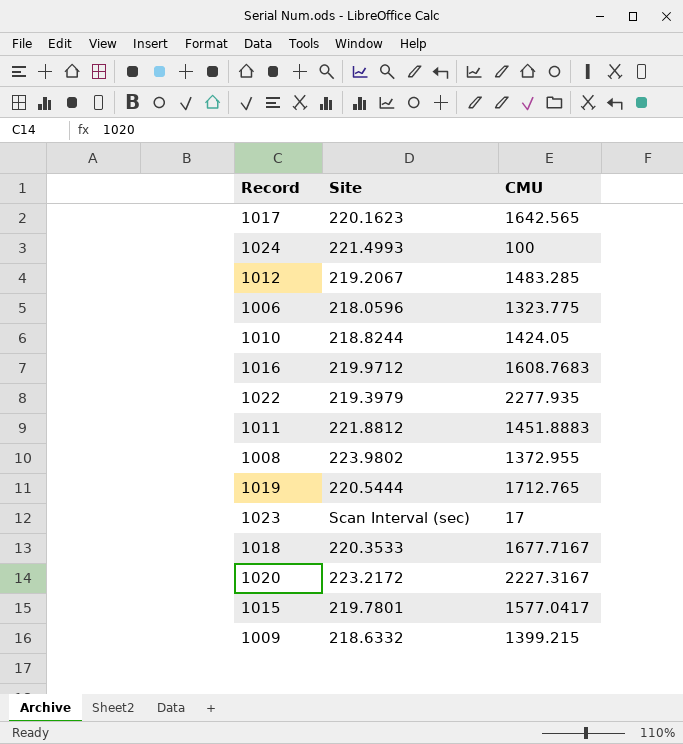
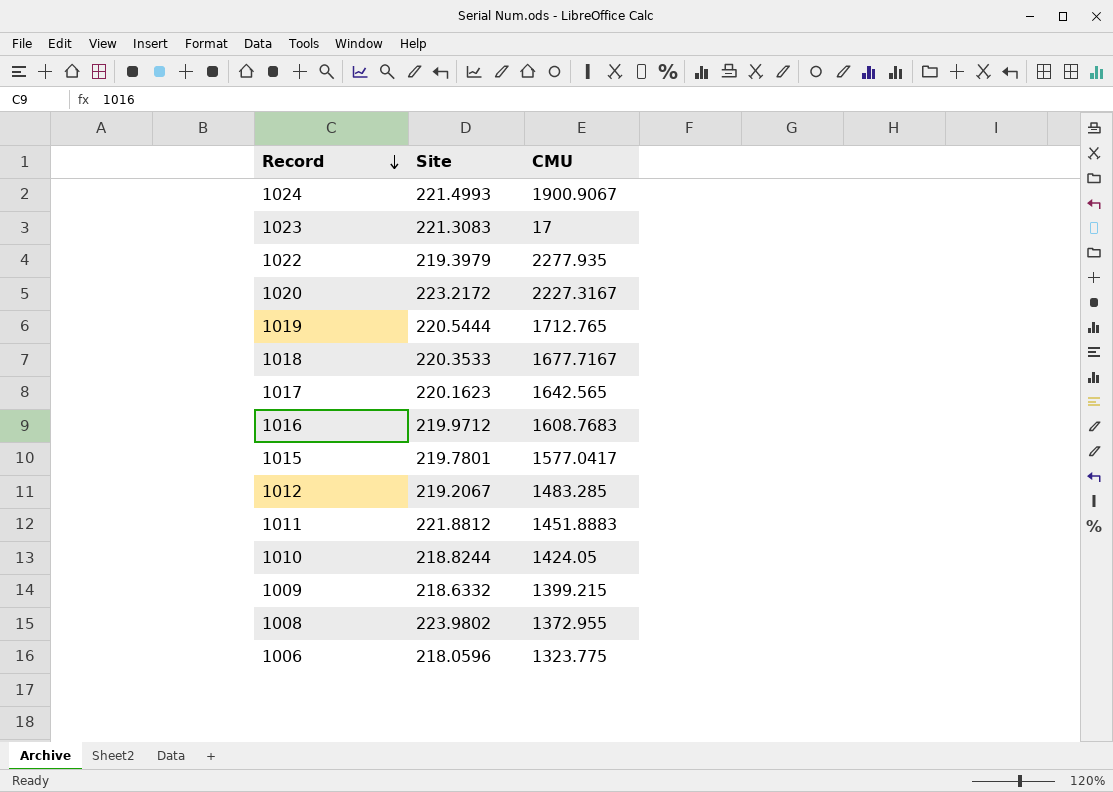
row order: none -> Record descending
1024 | CMU: 100 -> 1900.9067
1023 | Site: Scan Interval (sec) -> 221.3083

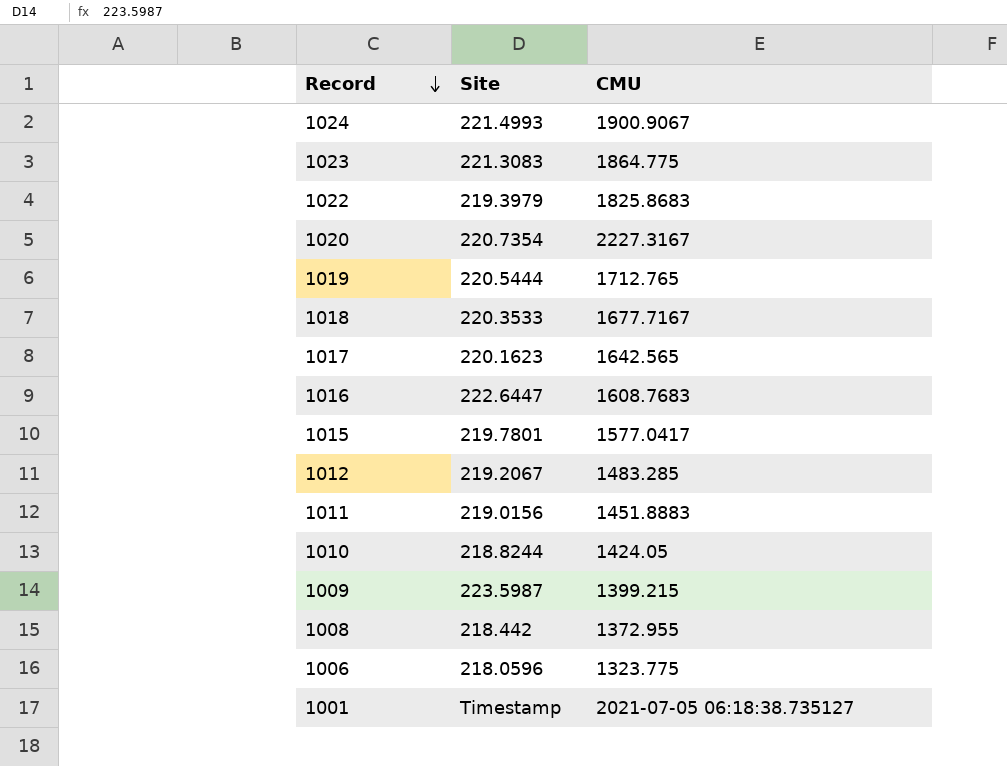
1023 | CMU: 17 -> 1864.775
1022 | CMU: 2277.935 -> 1825.8683
1020 | Site: 223.2172 -> 220.7354
1016 | Site: 219.9712 -> 222.6447
1011 | Site: 221.8812 -> 219.0156
1009 | Site: 218.6332 -> 223.5987
1008 | Site: 223.9802 -> 218.442
row 1001: none -> Timestamp | 2021-07-05 06:18:38.735127

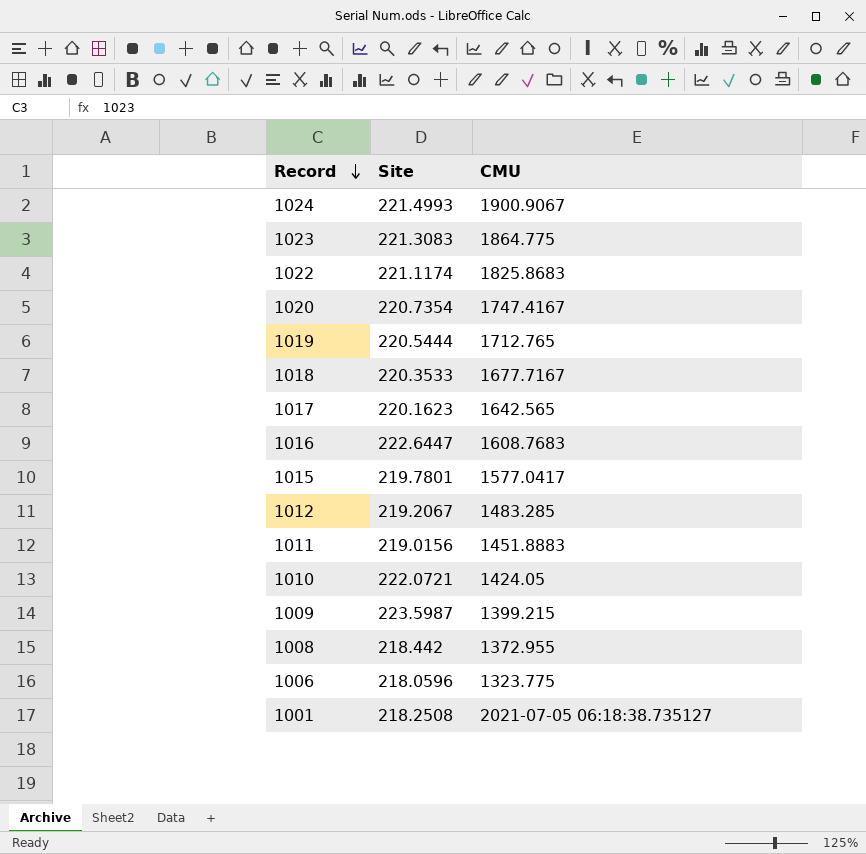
1022 | Site: 219.3979 -> 221.1174
1020 | CMU: 2227.3167 -> 1747.4167
1010 | Site: 218.8244 -> 222.0721
1001 | Site: Timestamp -> 218.2508

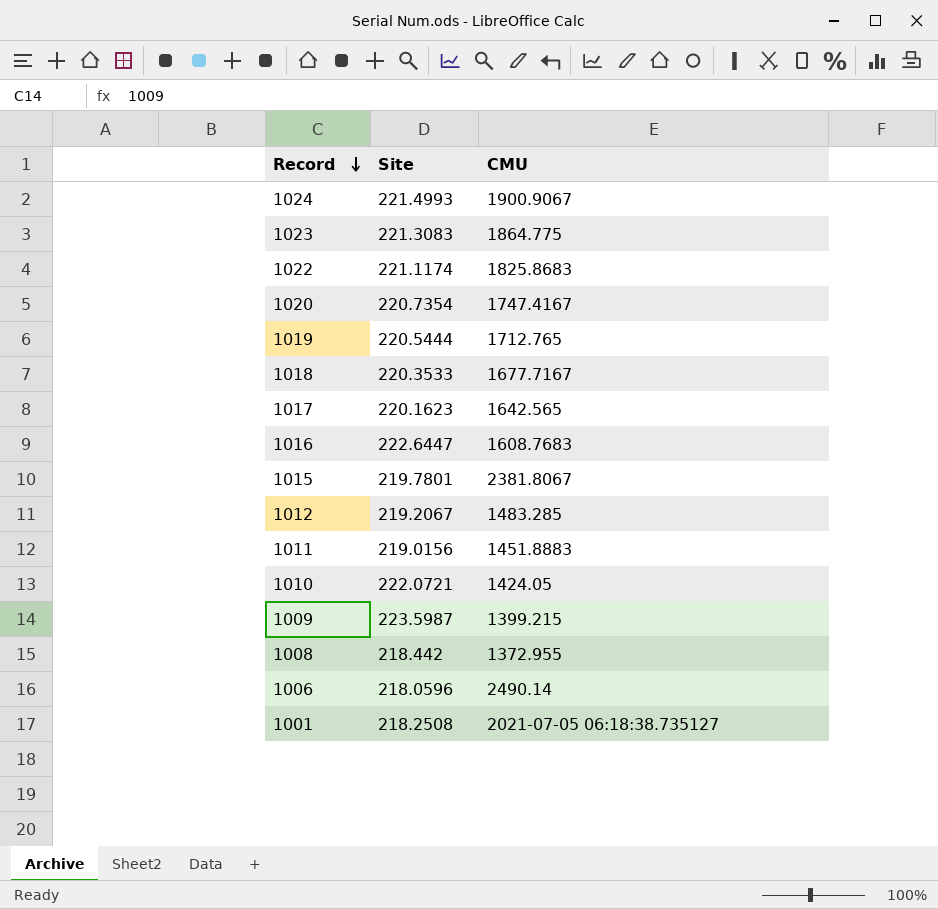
1015 | CMU: 1577.0417 -> 2381.8067
1006 | CMU: 1323.775 -> 2490.14

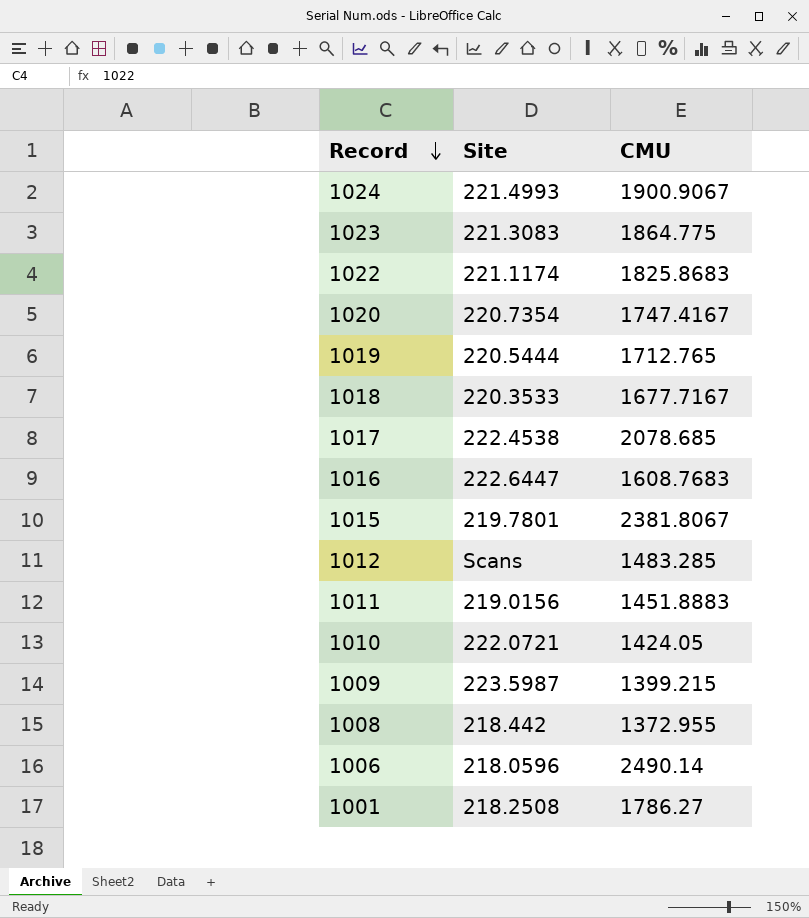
1017 | Site: 220.1623 -> 222.4538
1017 | CMU: 1642.565 -> 2078.685
1012 | Site: 219.2067 -> Scans
1001 | CMU: 2021-07-05 06:18:38.735127 -> 1786.27

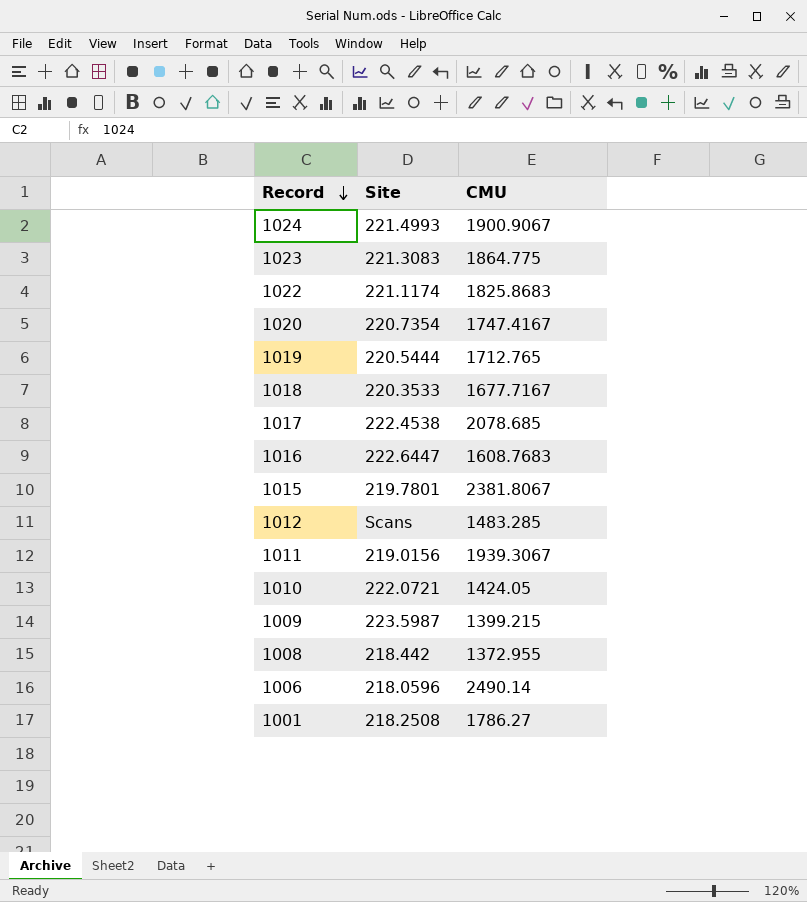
1011 | CMU: 1451.8883 -> 1939.3067

